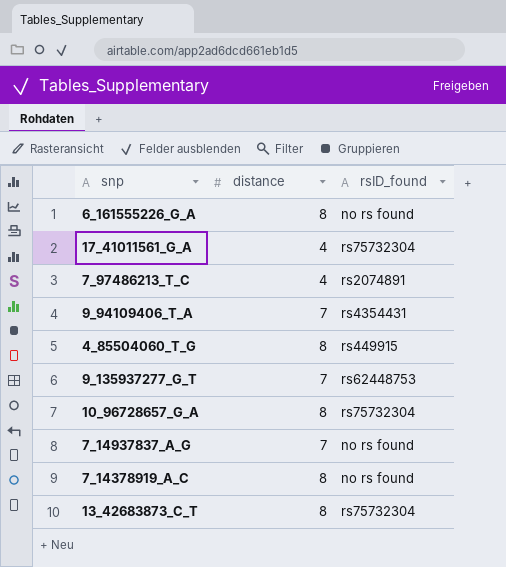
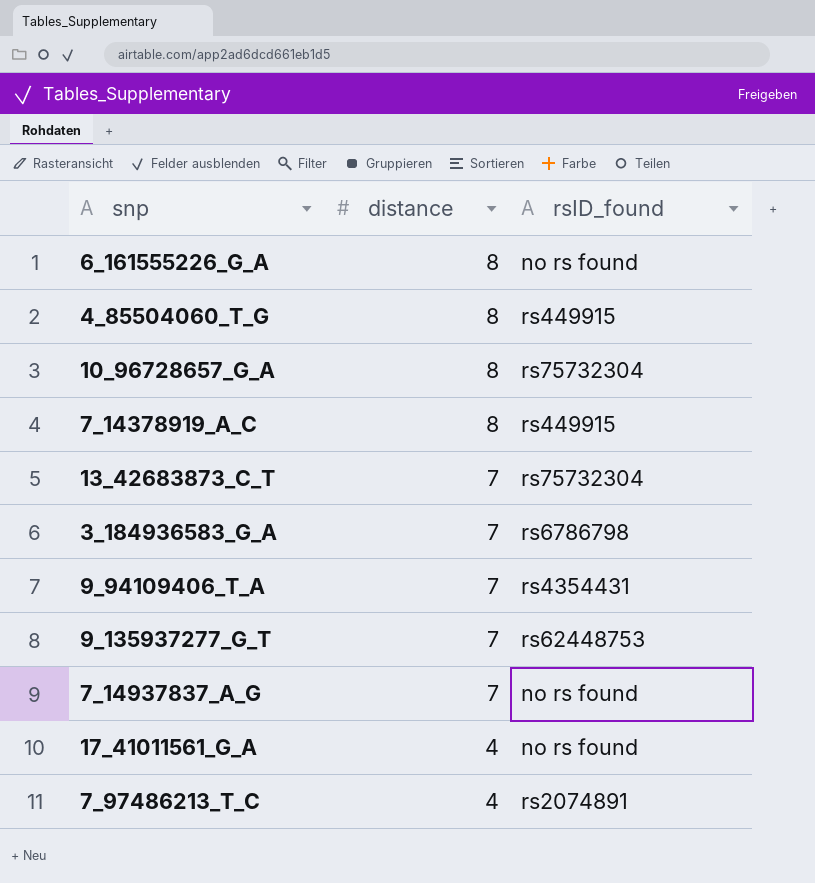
row order: none -> distance descending
7_14378919_A_C | rsID_found: no rs found -> rs449915
13_42683873_C_T | distance: 8 -> 7
row 3_184936583_G_A: none -> 7 | rs6786798
17_41011561_G_A | rsID_found: rs75732304 -> no rs found

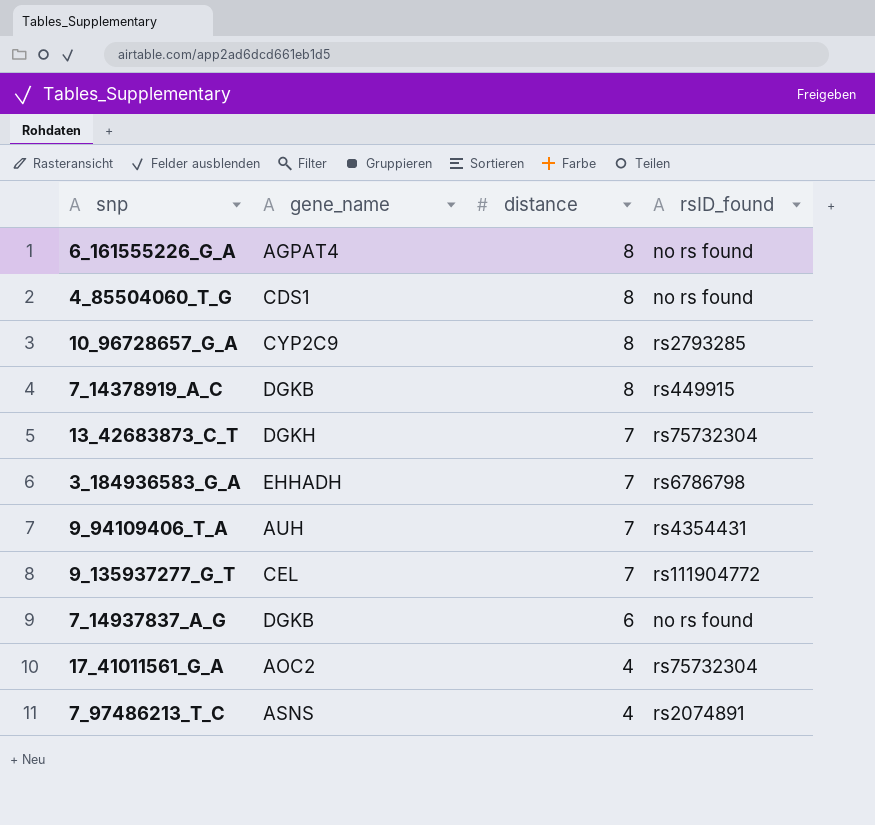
column gene_name | position: none -> 2
4_85504060_T_G | rsID_found: rs449915 -> no rs found
10_96728657_G_A | rsID_found: rs75732304 -> rs2793285
9_135937277_G_T | rsID_found: rs62448753 -> rs111904772
7_14937837_A_G | distance: 7 -> 6
17_41011561_G_A | rsID_found: no rs found -> rs75732304

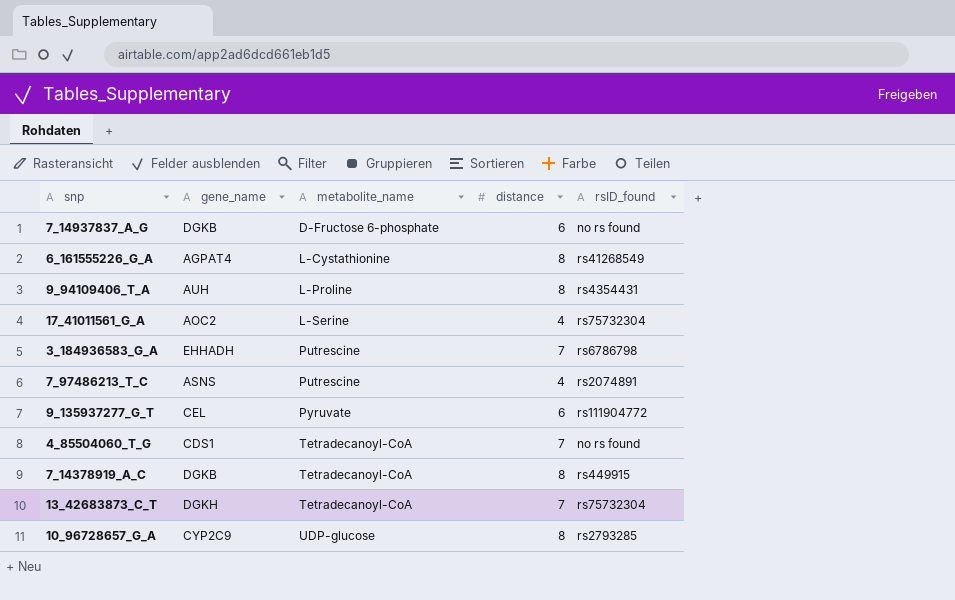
row order: distance descending -> metabolite_name ascending
column metabolite_name | position: none -> 3
6_161555226_G_A | rsID_found: no rs found -> rs41268549
9_94109406_T_A | distance: 7 -> 8
9_135937277_G_T | distance: 7 -> 6
4_85504060_T_G | distance: 8 -> 7

